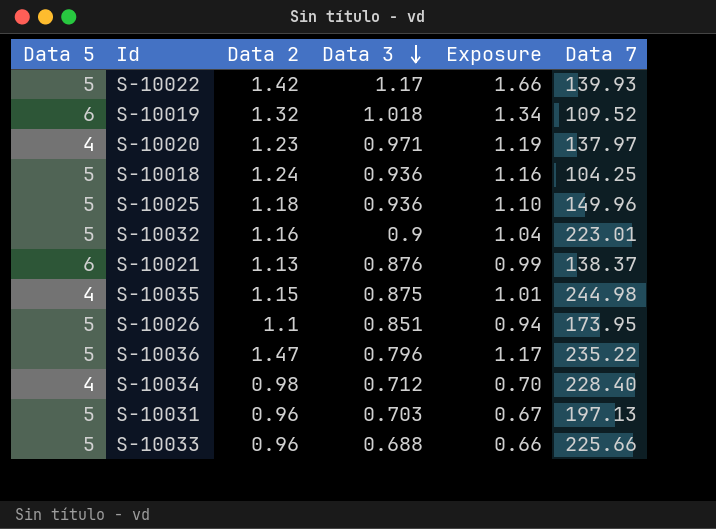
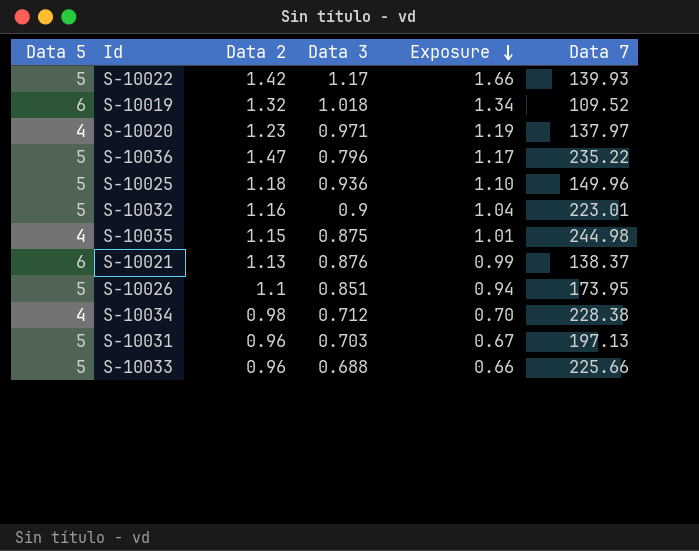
row order: Data 3 descending -> Exposure descending
row S-10018: 5 | 1.24 | 0.936 | 1.16 | 104.25 -> none
S-10034 | Data 7: 228.40 -> 228.38

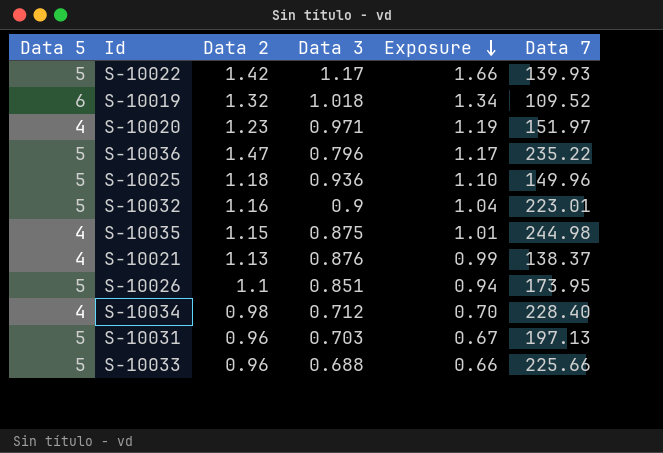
S-10020 | Data 7: 137.97 -> 151.97
S-10021 | Data 5: 6 -> 4
S-10034 | Data 7: 228.38 -> 228.40

